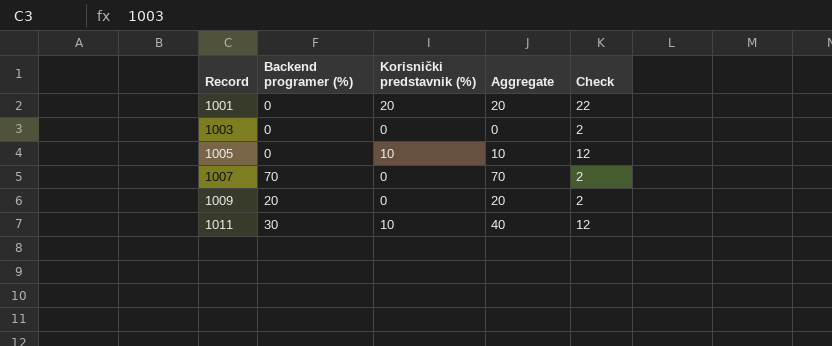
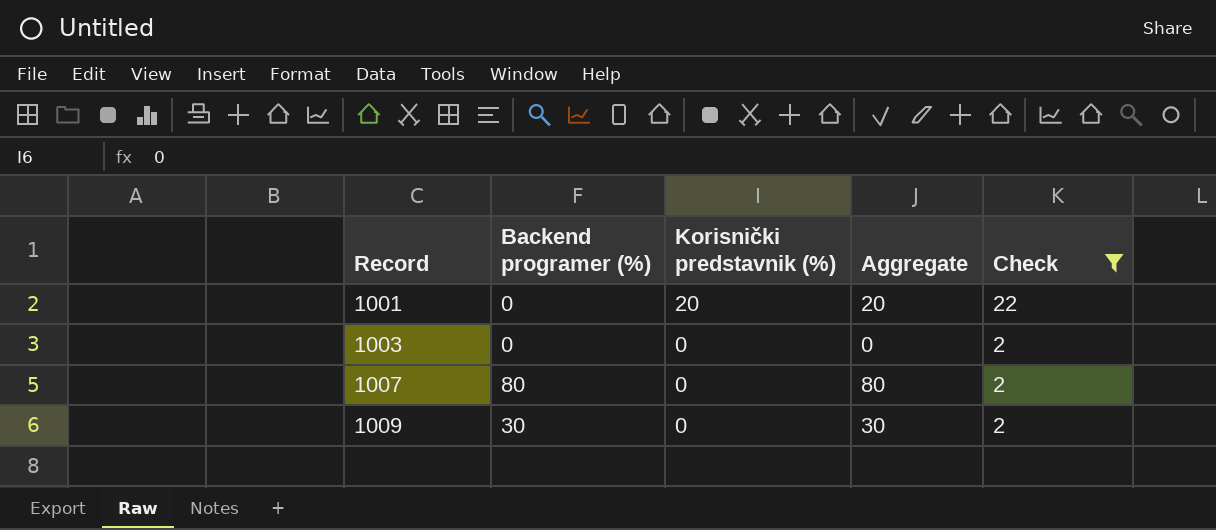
filter: none -> Check != 12
1007 | Backend programer (%): 70 -> 80
1007 | Aggregate: 70 -> 80
1009 | Backend programer (%): 20 -> 30
1009 | Aggregate: 20 -> 30

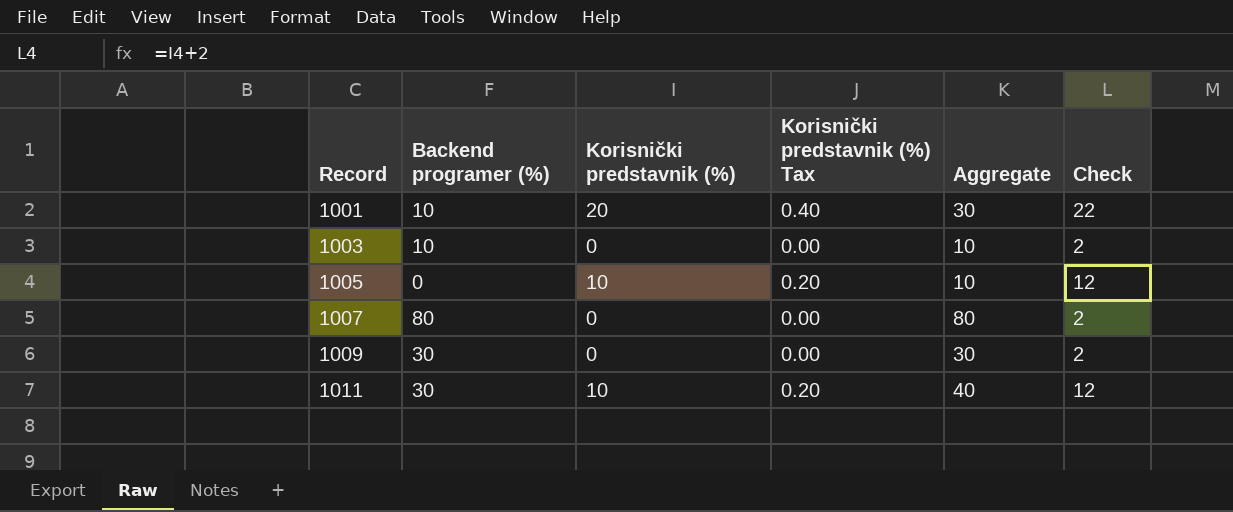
filter: Check != 12 -> none
column Korisnički predstavnik (%) Tax | formula: none -> [Korisnički predstavnik (%)] * 0.02
1001 | Backend programer (%): 0 -> 10
1001 | Aggregate: 20 -> 30
1003 | Backend programer (%): 0 -> 10
1003 | Aggregate: 0 -> 10

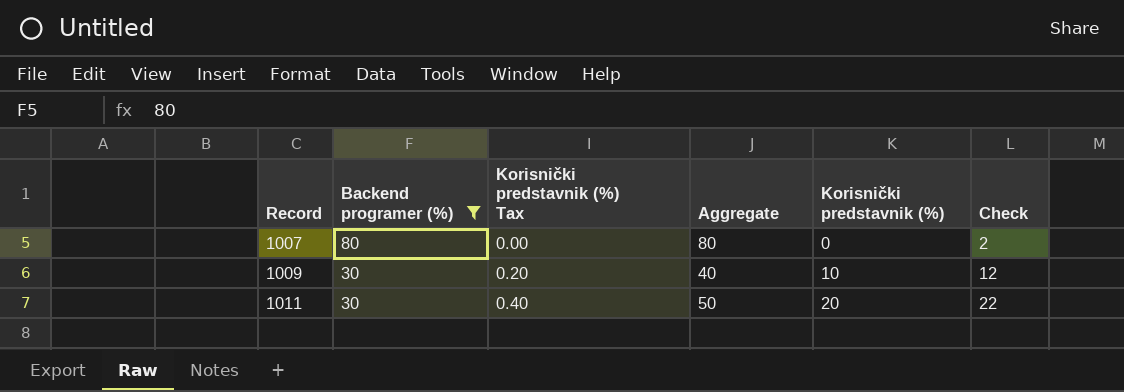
filter: none -> Backend programer (%) >= 30
column Korisnički predstavnik (%) | position: 3 -> 5
1009 | Korisnički predstavnik (%) Tax: 0.00 -> 0.20
1009 | Aggregate: 30 -> 40
1009 | Korisnički predstavnik (%): 0 -> 10
1009 | Check: 2 -> 12
1011 | Korisnički predstavnik (%) Tax: 0.20 -> 0.40
1011 | Aggregate: 40 -> 50
1011 | Korisnički predstavnik (%): 10 -> 20
1011 | Check: 12 -> 22

